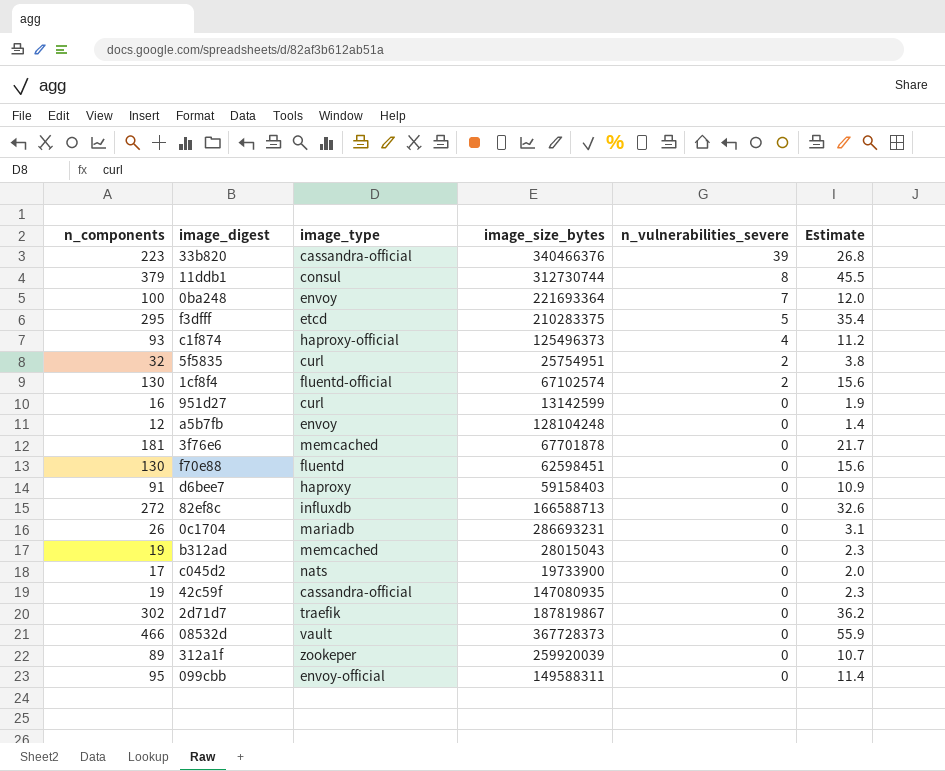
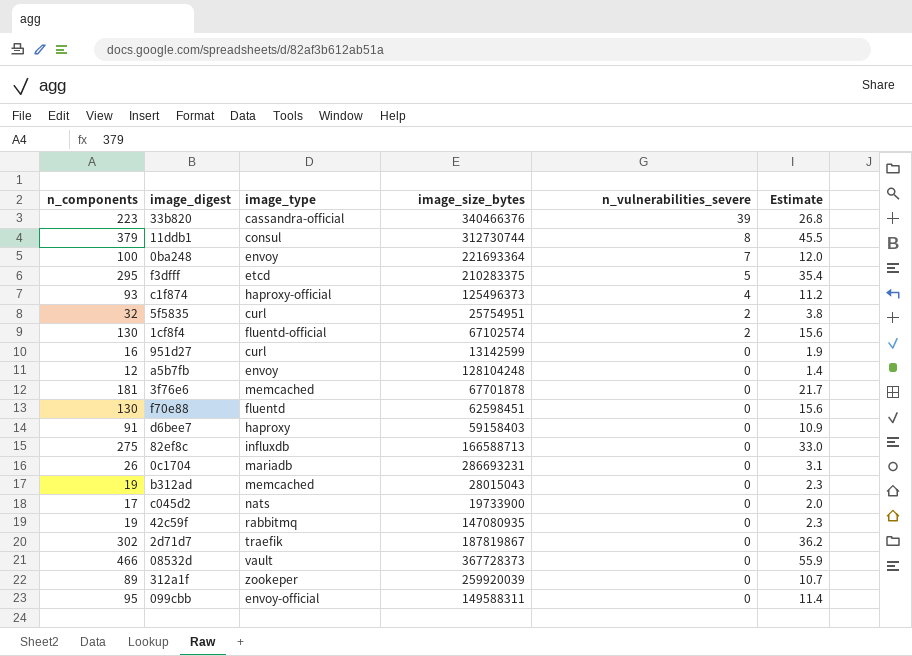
82ef8c | n_components: 272 -> 275
82ef8c | Estimate: 32.6 -> 33.0
42c59f | image_type: cassandra-official -> rabbitmq

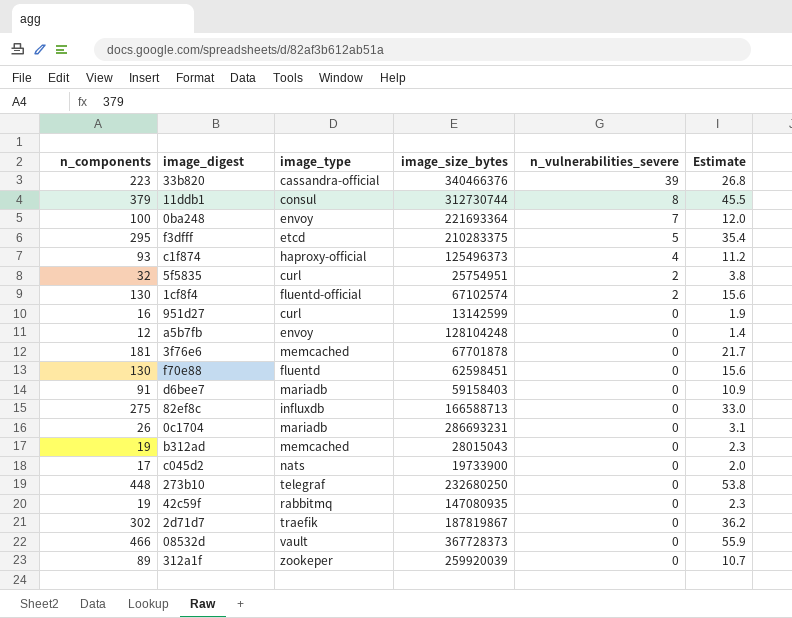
row 099cbb: 95 | envoy-official | 149588311 | 0 | 11.4 -> none
d6bee7 | image_type: haproxy -> mariadb
row 273b10: none -> 448 | telegraf | 232680250 | 0 | 53.8

